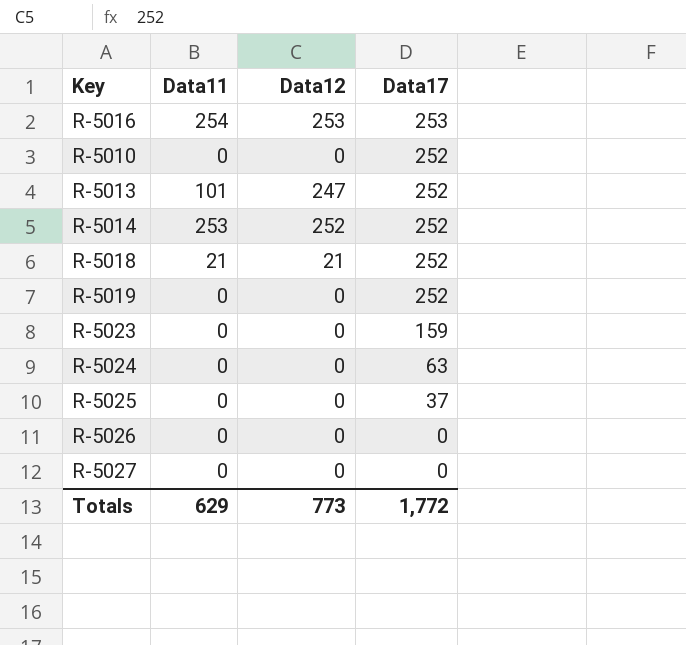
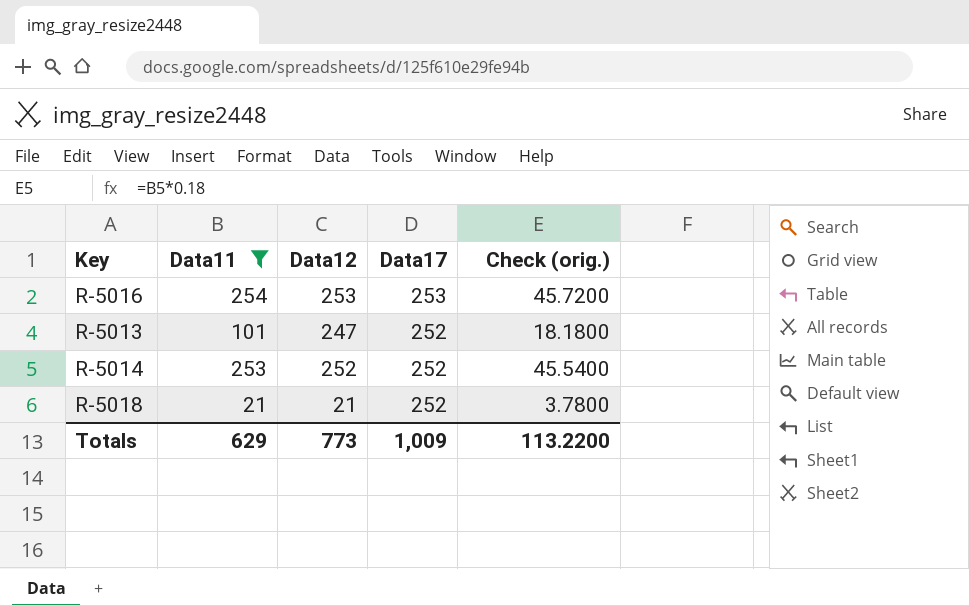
filter: none -> Data11 != 0
column Check (orig.) | formula: none -> [Data11] * 0.18
Totals | Data17: 1,772 -> 1,009

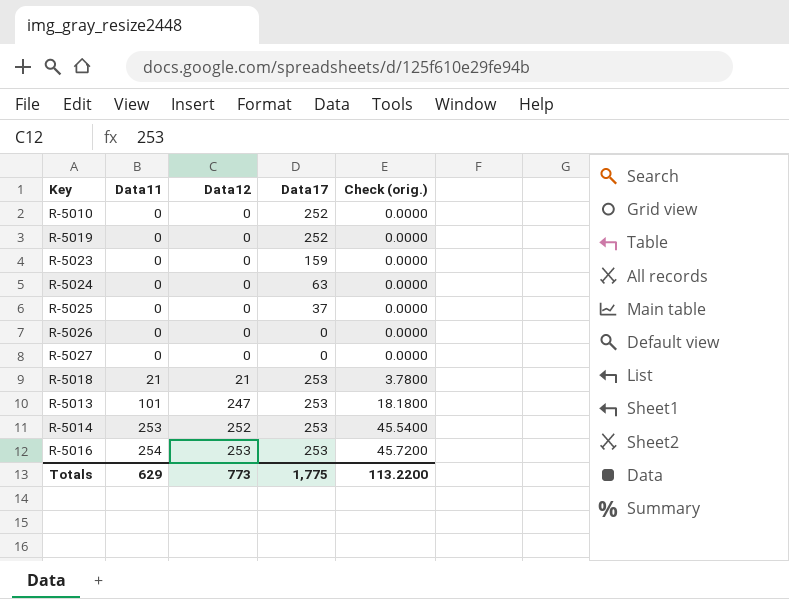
filter: Data11 != 0 -> none
row order: Data17 descending -> Data11 ascending
R-5018 | Data17: 252 -> 253
R-5013 | Data17: 252 -> 253
R-5014 | Data17: 252 -> 253
Totals | Data17: 1,009 -> 1,775

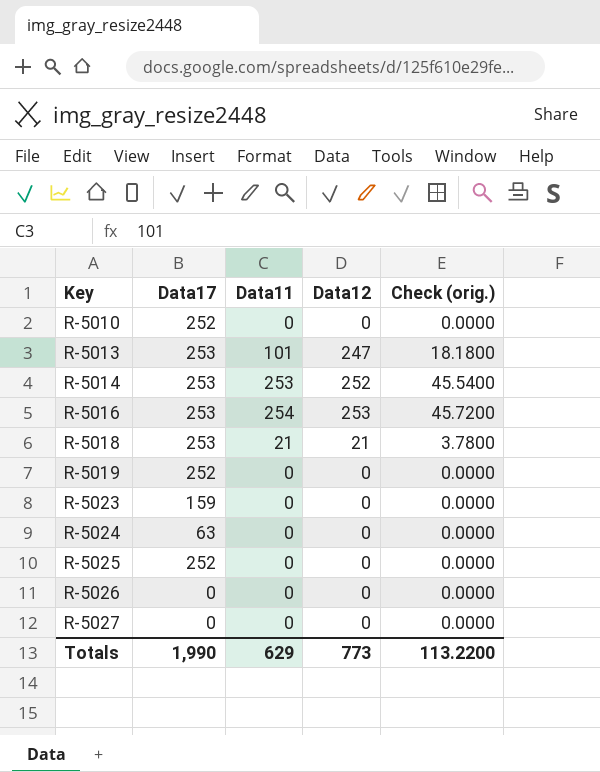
row order: Data11 ascending -> Key ascending
column Data17 | position: 4 -> 2
R-5025 | Data17: 37 -> 252
Totals | Data17: 1,775 -> 1,990

